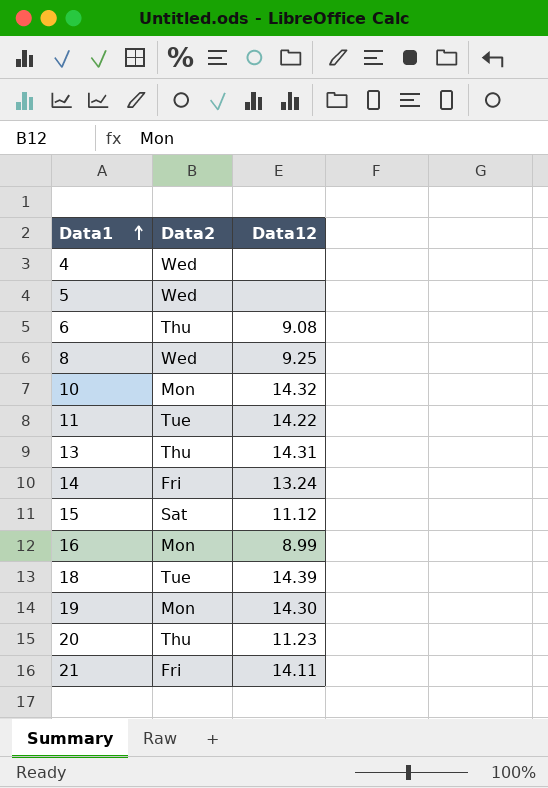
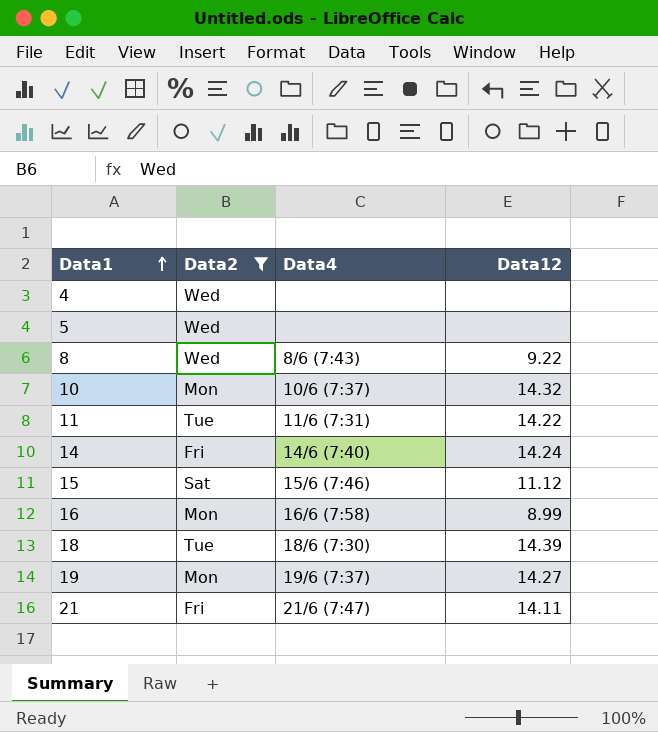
filter: none -> Data2 != Thu
column Data4 | position: none -> 3
8 | Data12: 9.25 -> 9.22
14 | Data12: 13.24 -> 14.24
19 | Data12: 14.30 -> 14.27

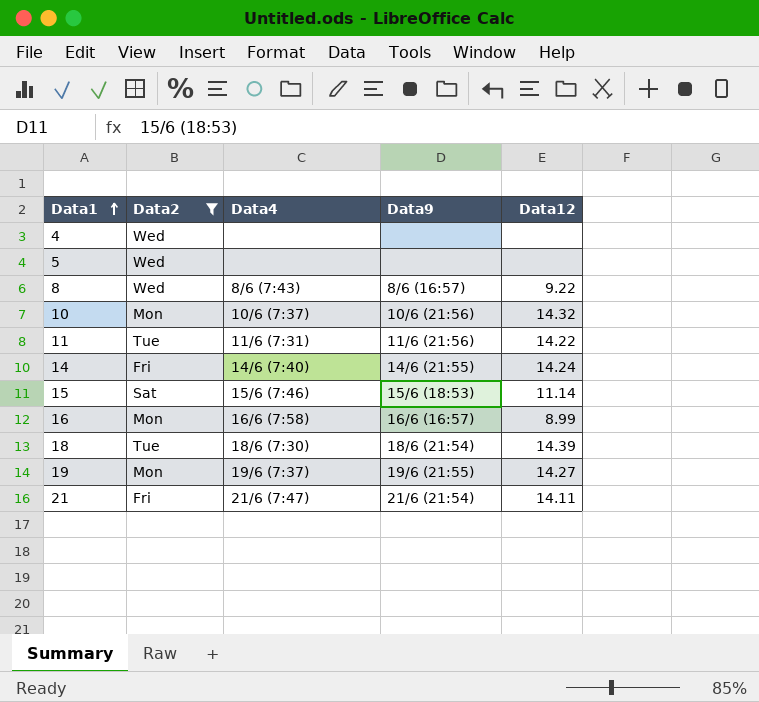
column Data9 | position: none -> 4
15 | Data12: 11.12 -> 11.14

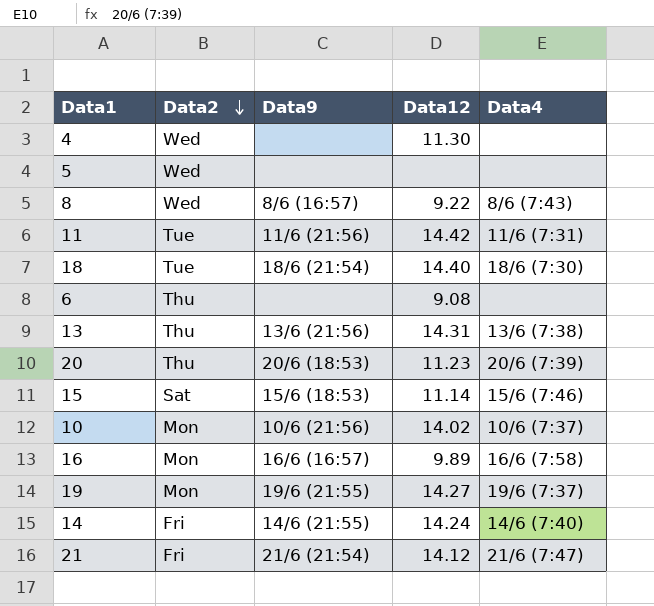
filter: Data2 != Thu -> none
row order: Data1 ascending -> Data2 descending
column Data4 | position: 3 -> 5
4 | Data12: none -> 11.30
11 | Data12: 14.22 -> 14.42
18 | Data12: 14.39 -> 14.40
10 | Data12: 14.32 -> 14.02
16 | Data12: 8.99 -> 9.89
21 | Data12: 14.11 -> 14.12

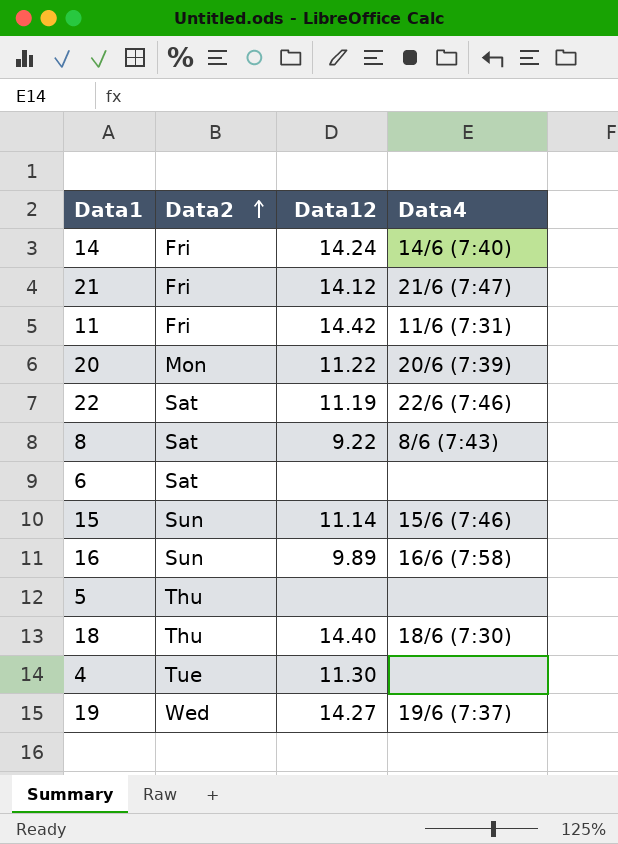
row order: Data2 descending -> Data2 ascending
column Data9 | position: 3 -> none
row 13: Thu | 13/6 (21:56) | 14.31 | 13/6 (7:38) -> none
row 10: Mon | 10/6 (21:56) | 14.02 | 10/6 (7:37) -> none
11 | Data2: Tue -> Fri
20 | Data2: Thu -> Mon
20 | Data12: 11.23 -> 11.22
row 22: none -> Sat | 11.19 | 22/6 (7:46)
8 | Data2: Wed -> Sat
6 | Data2: Thu -> Sat
6 | Data12: 9.08 -> none
15 | Data2: Sat -> Sun
16 | Data2: Mon -> Sun
5 | Data2: Wed -> Thu
18 | Data2: Tue -> Thu
4 | Data2: Wed -> Tue
19 | Data2: Mon -> Wed

